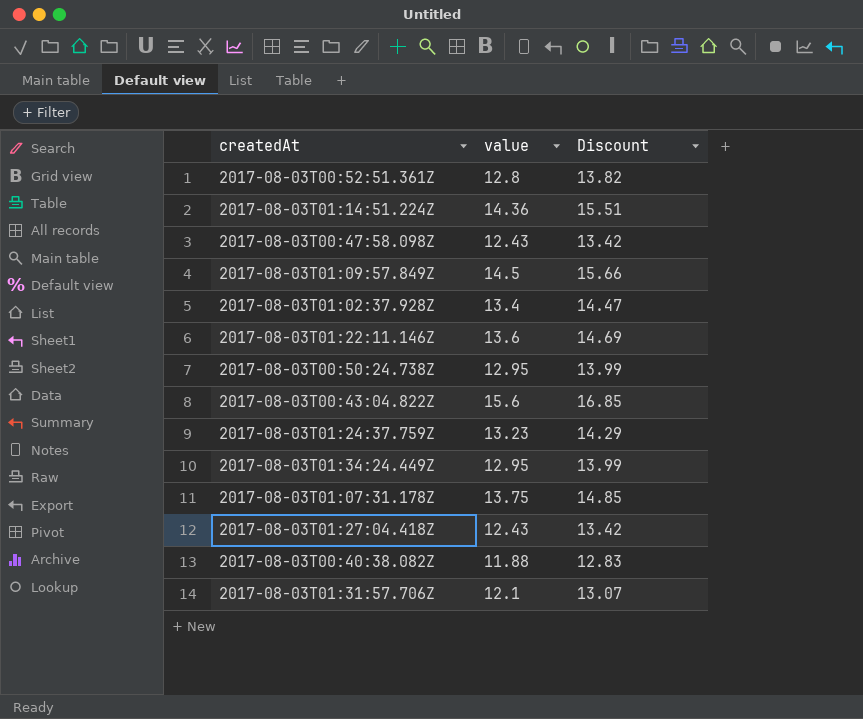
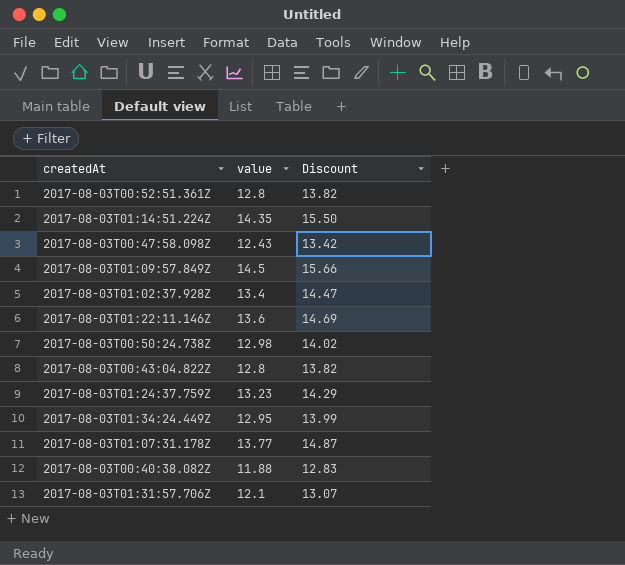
row 2017-08-03T01:27:04.418Z: 12.43 | 13.42 -> none
2017-08-03T01:14:51.224Z | value: 14.36 -> 14.35
2017-08-03T01:14:51.224Z | Discount: 15.51 -> 15.50
2017-08-03T00:50:24.738Z | value: 12.95 -> 12.98
2017-08-03T00:50:24.738Z | Discount: 13.99 -> 14.02
2017-08-03T00:43:04.822Z | value: 15.6 -> 12.8
2017-08-03T00:43:04.822Z | Discount: 16.85 -> 13.82
2017-08-03T01:07:31.178Z | value: 13.75 -> 13.77
2017-08-03T01:07:31.178Z | Discount: 14.85 -> 14.87

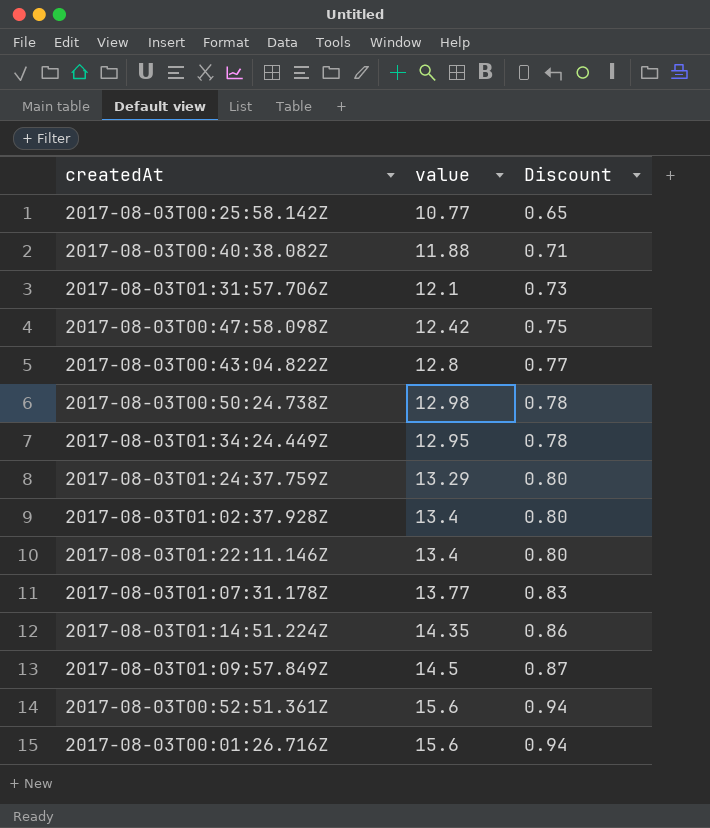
row order: none -> Discount ascending
column Discount | formula: [value] * 1.08 -> [value] * 0.06
row 2017-08-03T00:25:58.142Z: none -> 10.77 | 0.65
2017-08-03T00:47:58.098Z | value: 12.43 -> 12.42
2017-08-03T01:24:37.759Z | value: 13.23 -> 13.29
2017-08-03T01:22:11.146Z | value: 13.6 -> 13.4
2017-08-03T00:52:51.361Z | value: 12.8 -> 15.6
row 2017-08-03T00:01:26.716Z: none -> 15.6 | 0.94

